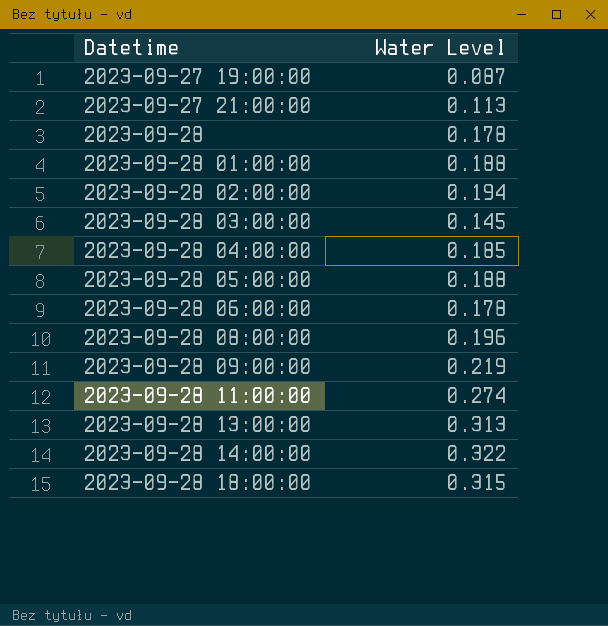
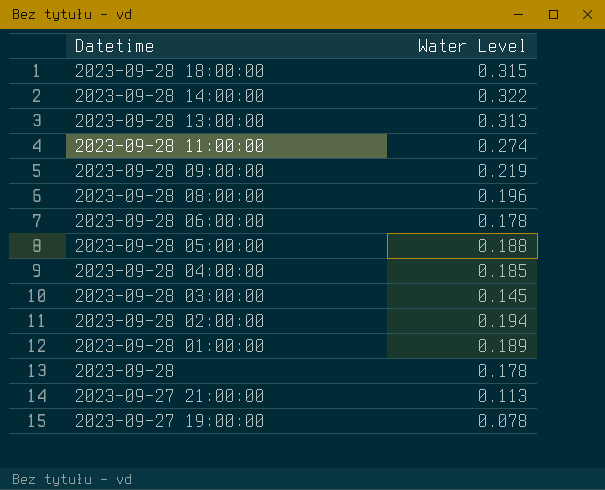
row order: Datetime ascending -> Datetime descending
2023-09-28 01:00:00 | Water Level: 0.188 -> 0.189
2023-09-27 19:00:00 | Water Level: 0.087 -> 0.078

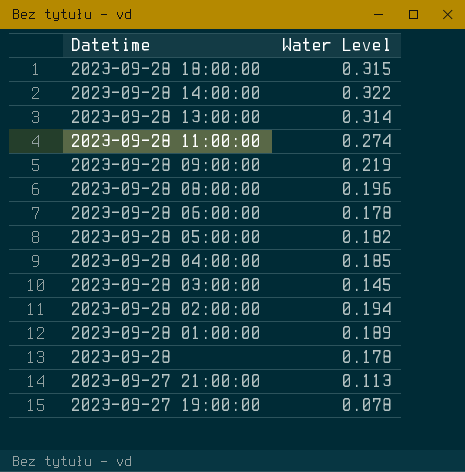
2023-09-28 13:00:00 | Water Level: 0.313 -> 0.314
2023-09-28 05:00:00 | Water Level: 0.188 -> 0.182

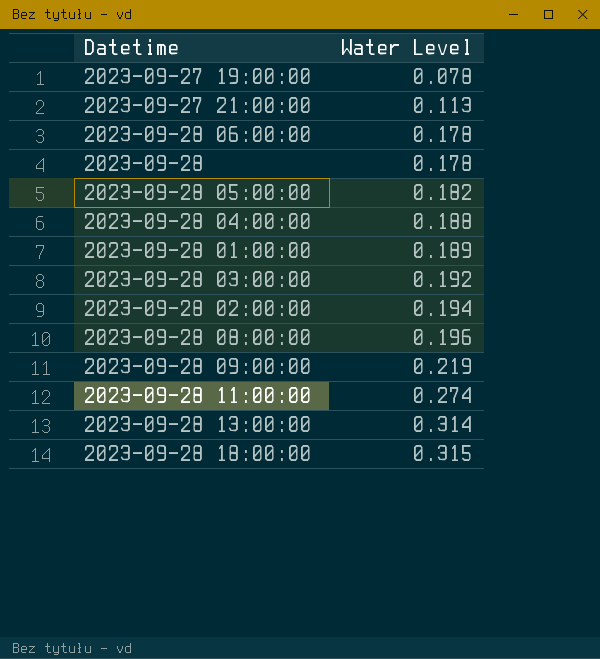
row order: Datetime descending -> Water Level ascending
row 2023-09-28 14:00:00: 0.322 -> none
2023-09-28 04:00:00 | Water Level: 0.185 -> 0.188
2023-09-28 03:00:00 | Water Level: 0.145 -> 0.192

